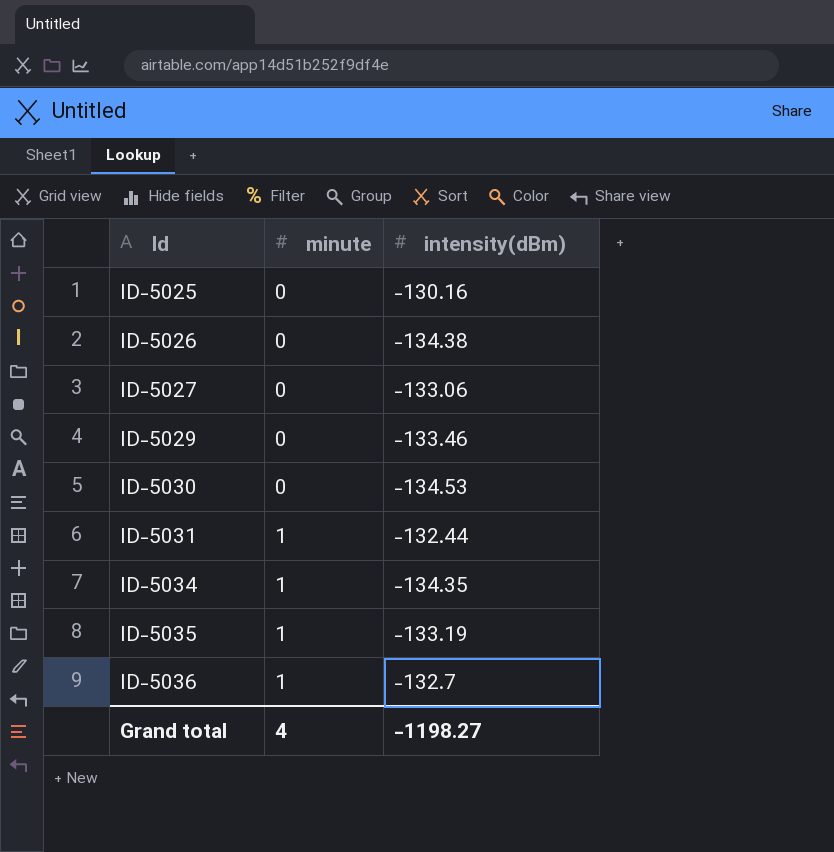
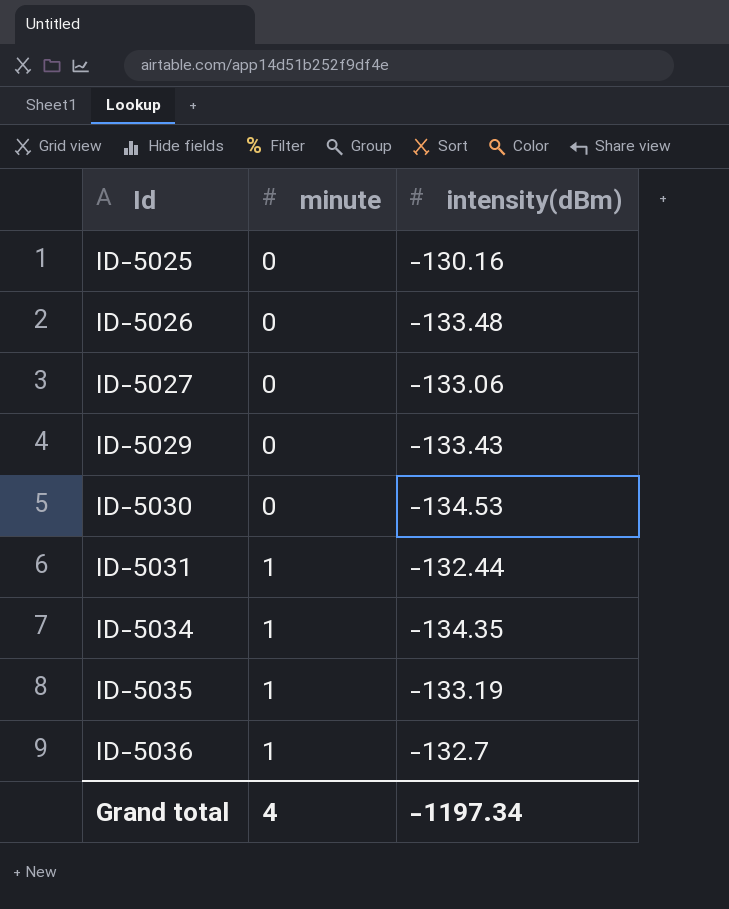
ID-5026 | intensity(dBm): -134.38 -> -133.48
ID-5029 | intensity(dBm): -133.46 -> -133.43
Grand total | intensity(dBm): -1198.27 -> -1197.34

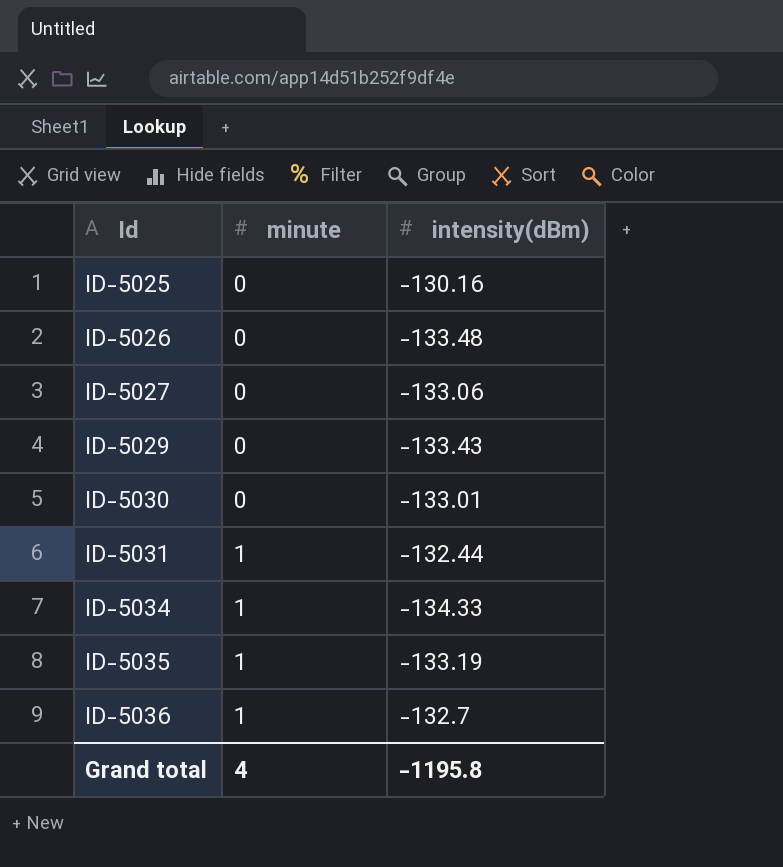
ID-5030 | intensity(dBm): -134.53 -> -133.01
ID-5034 | intensity(dBm): -134.35 -> -134.33
Grand total | intensity(dBm): -1197.34 -> -1195.8

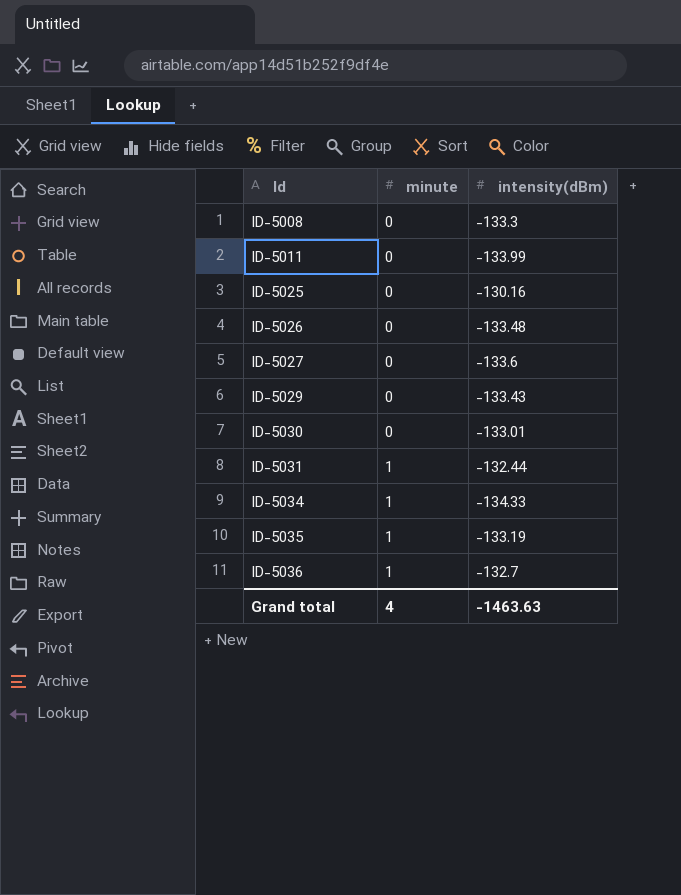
row ID-5008: none -> 0 | -133.3
row ID-5011: none -> 0 | -133.99
ID-5027 | intensity(dBm): -133.06 -> -133.6
Grand total | intensity(dBm): -1195.8 -> -1463.63

